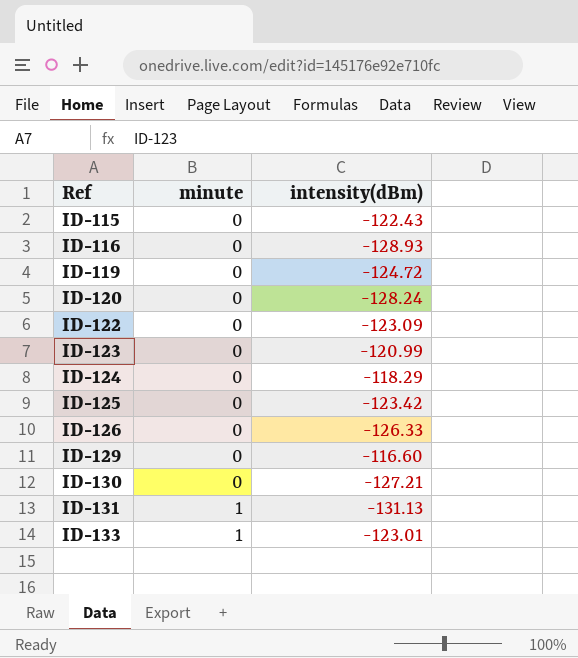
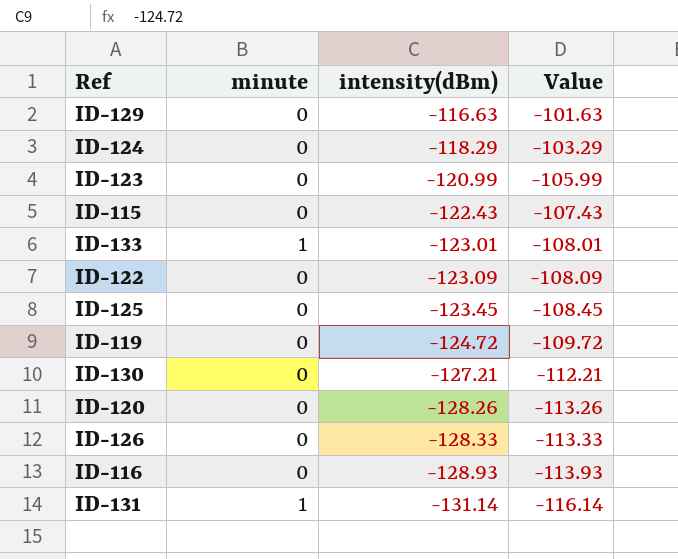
row order: Ref ascending -> intensity(dBm) descending
column Value | formula: none -> [intensity(dBm)] + 15
ID-129 | intensity(dBm): -116.60 -> -116.63
ID-125 | intensity(dBm): -123.42 -> -123.45
ID-120 | intensity(dBm): -128.24 -> -128.26
ID-126 | intensity(dBm): -126.33 -> -128.33
ID-131 | intensity(dBm): -131.13 -> -131.14

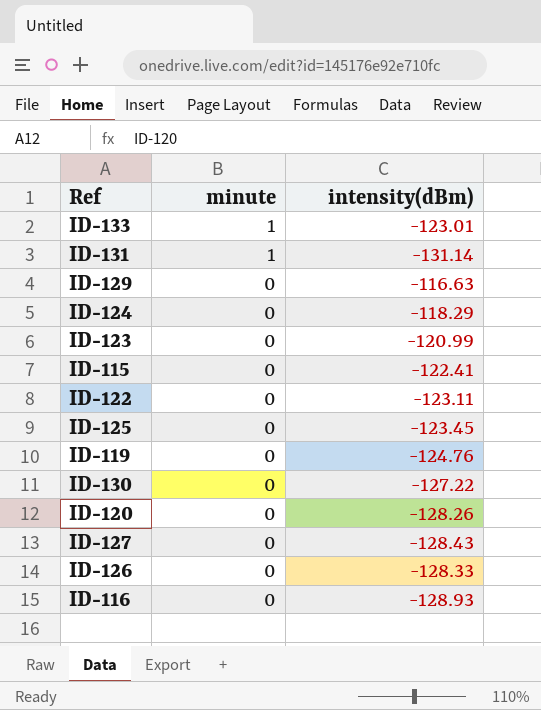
row order: intensity(dBm) descending -> minute descending
column Value | formula: [intensity(dBm)] + 15 -> none
ID-115 | intensity(dBm): -122.43 -> -122.41
ID-122 | intensity(dBm): -123.09 -> -123.11
ID-119 | intensity(dBm): -124.72 -> -124.76
ID-130 | intensity(dBm): -127.21 -> -127.22
row ID-127: none -> 0 | -128.43

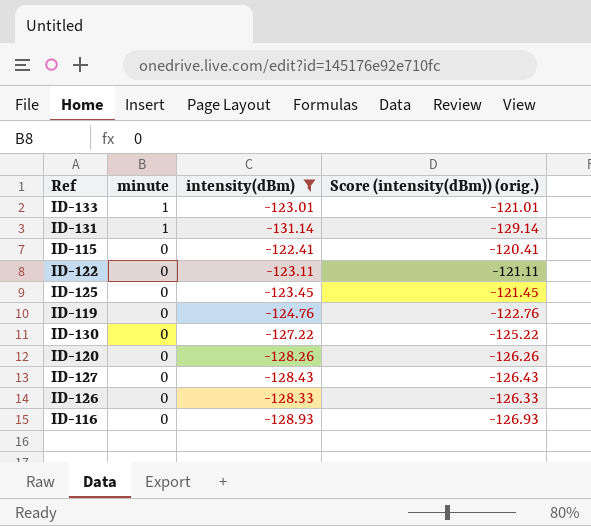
filter: none -> intensity(dBm) <= -122.41
column Score (intensity(dBm)) (orig.) | formula: none -> [intensity(dBm)] + 2

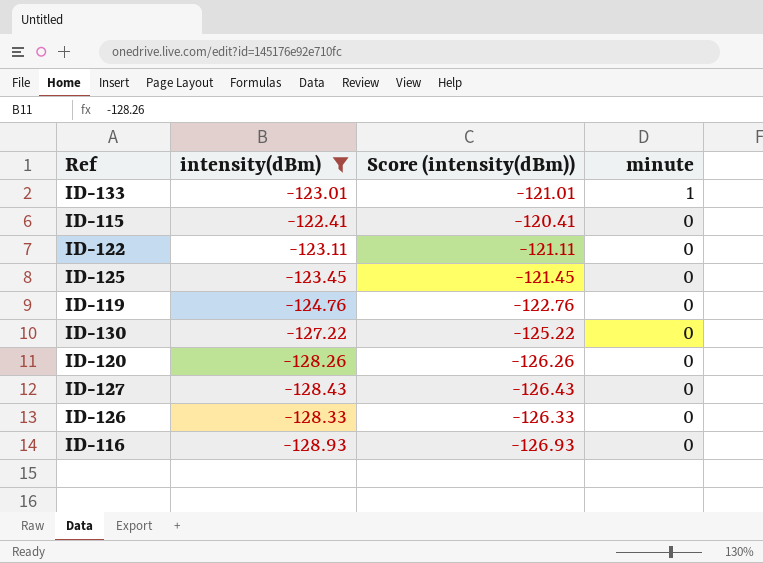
column name: Score (intensity(dBm)) (orig.) -> Score (intensity(dBm))
column minute | position: 2 -> 4
row ID-131: 1 | -131.14 | -129.14 -> none

